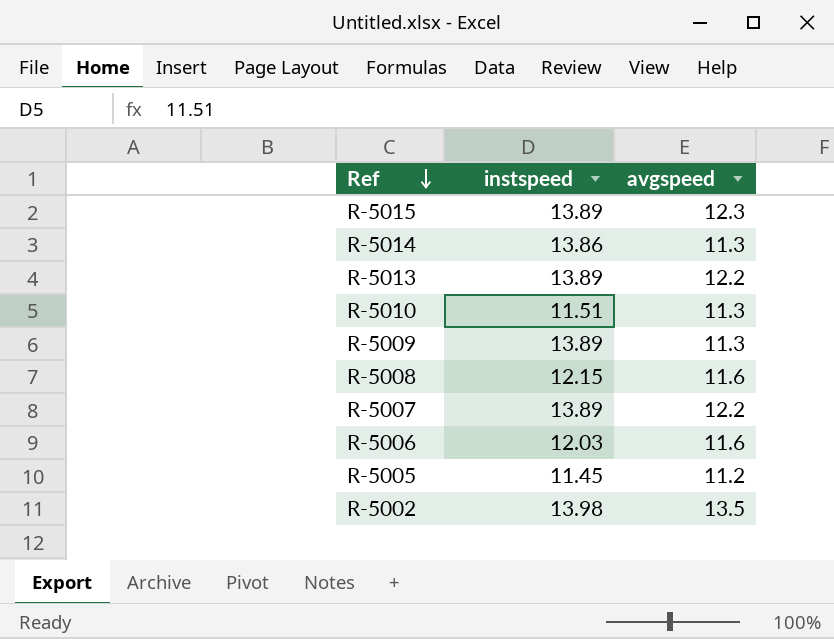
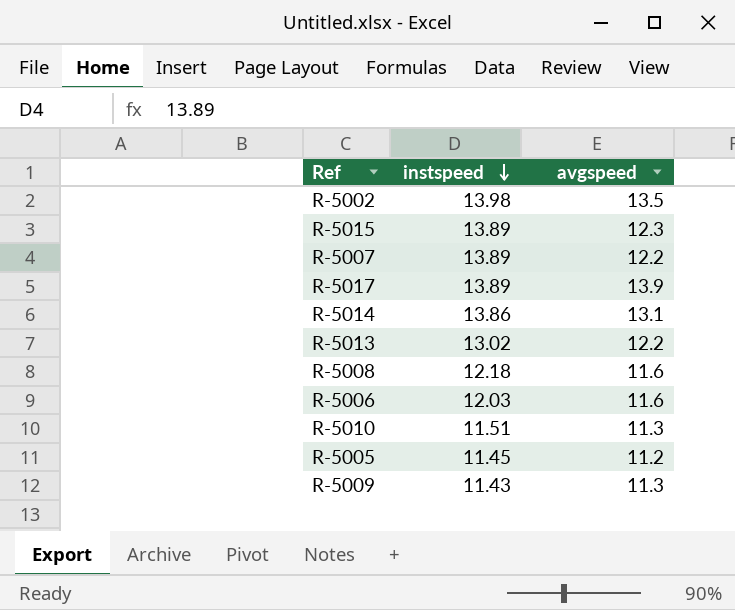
row order: Ref descending -> instspeed descending
row R-5017: none -> 13.89 | 13.9
R-5014 | avgspeed: 11.3 -> 13.1
R-5013 | instspeed: 13.89 -> 13.02
R-5008 | instspeed: 12.15 -> 12.18
R-5009 | instspeed: 13.89 -> 11.43

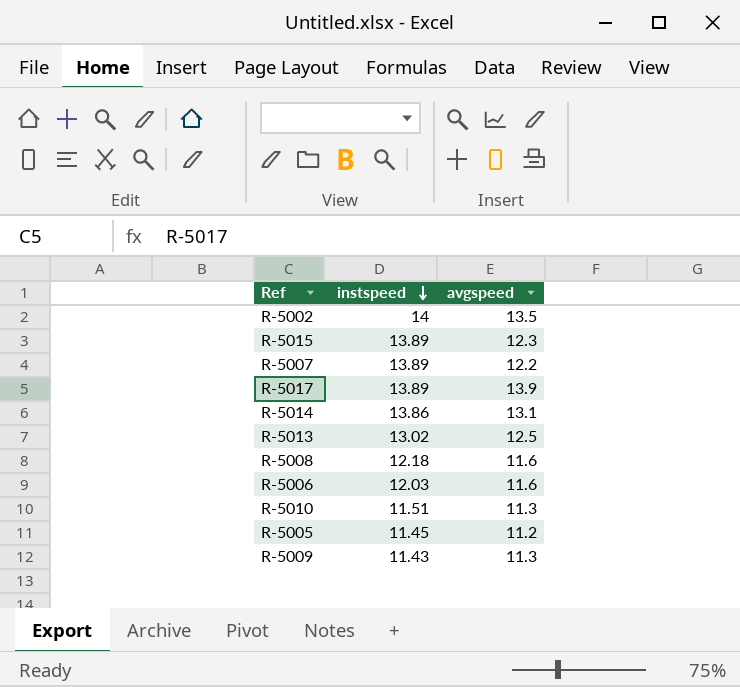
R-5002 | instspeed: 13.98 -> 14
R-5013 | avgspeed: 12.2 -> 12.5

